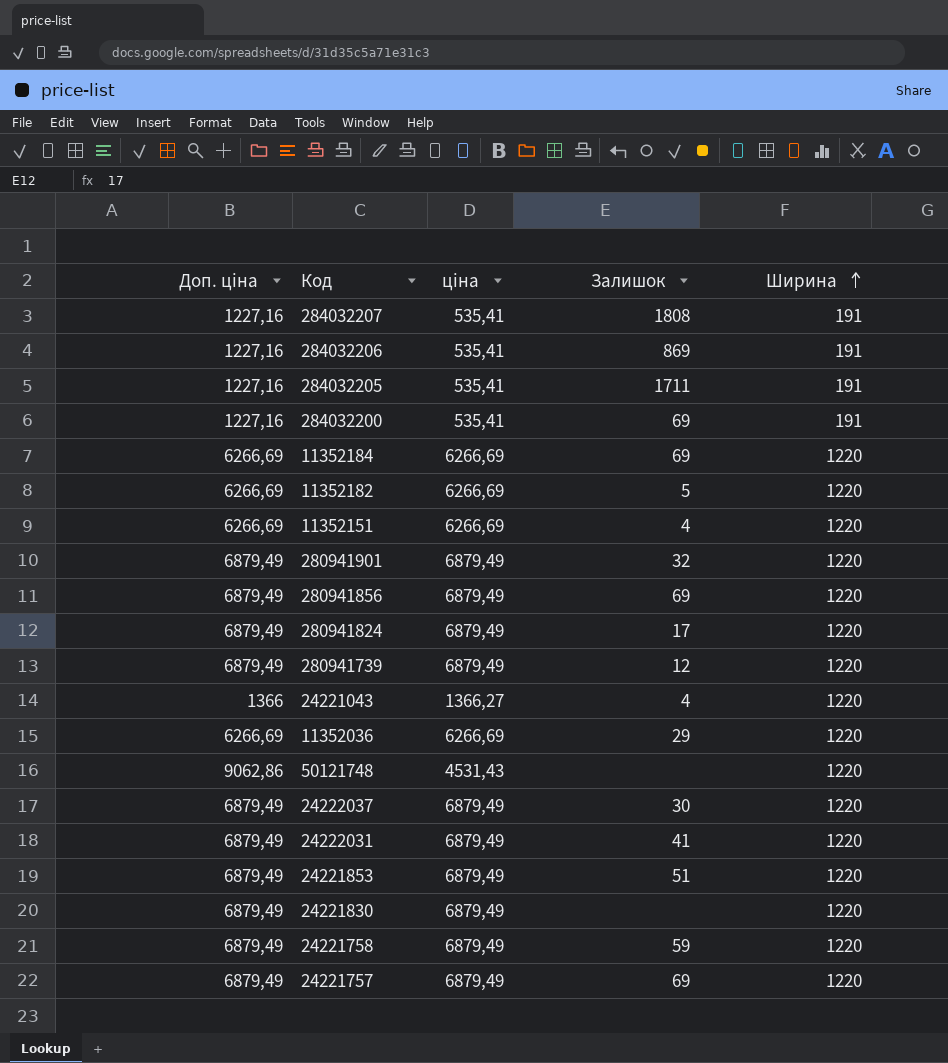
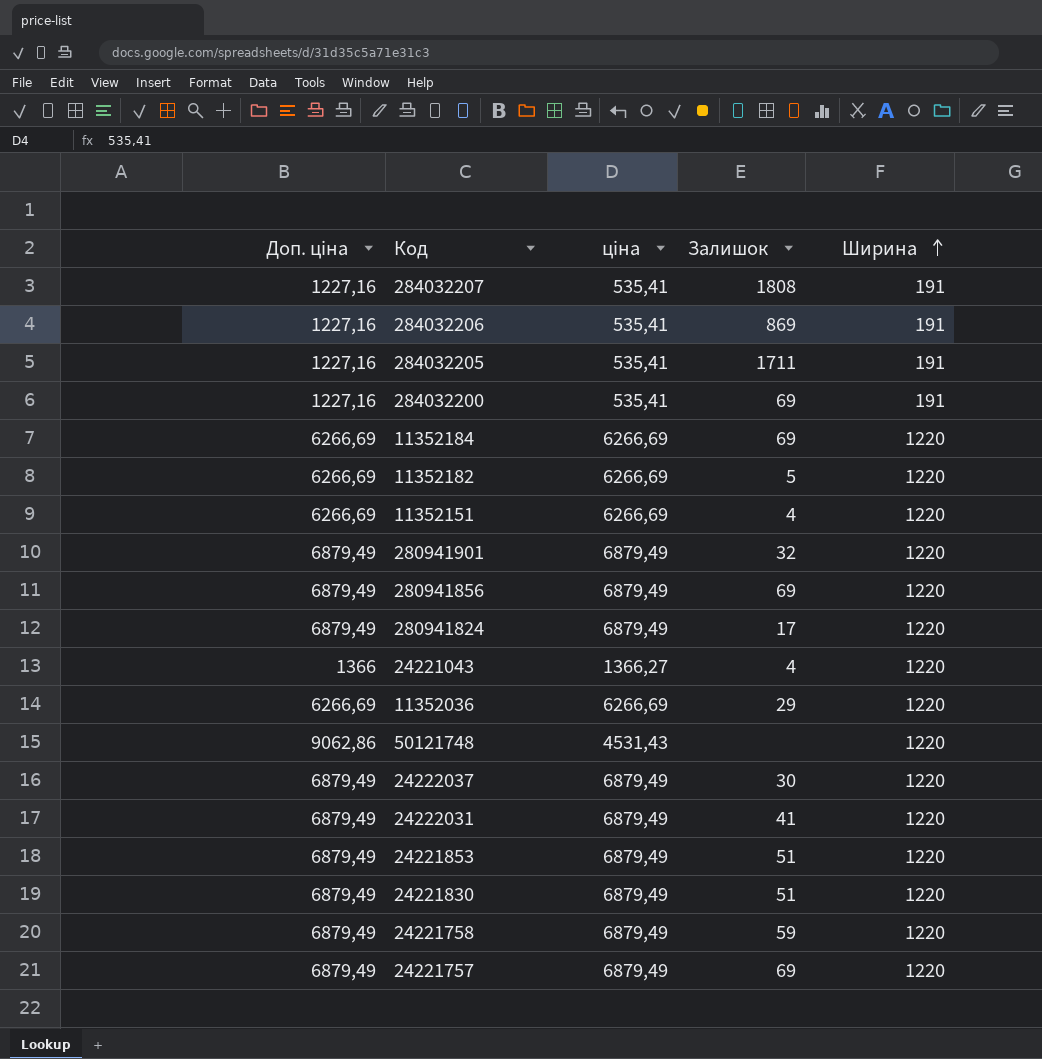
row 280941739: 6879,49 | 6879,49 | 12 | 1220 -> none
24221830 | Залишок: none -> 51

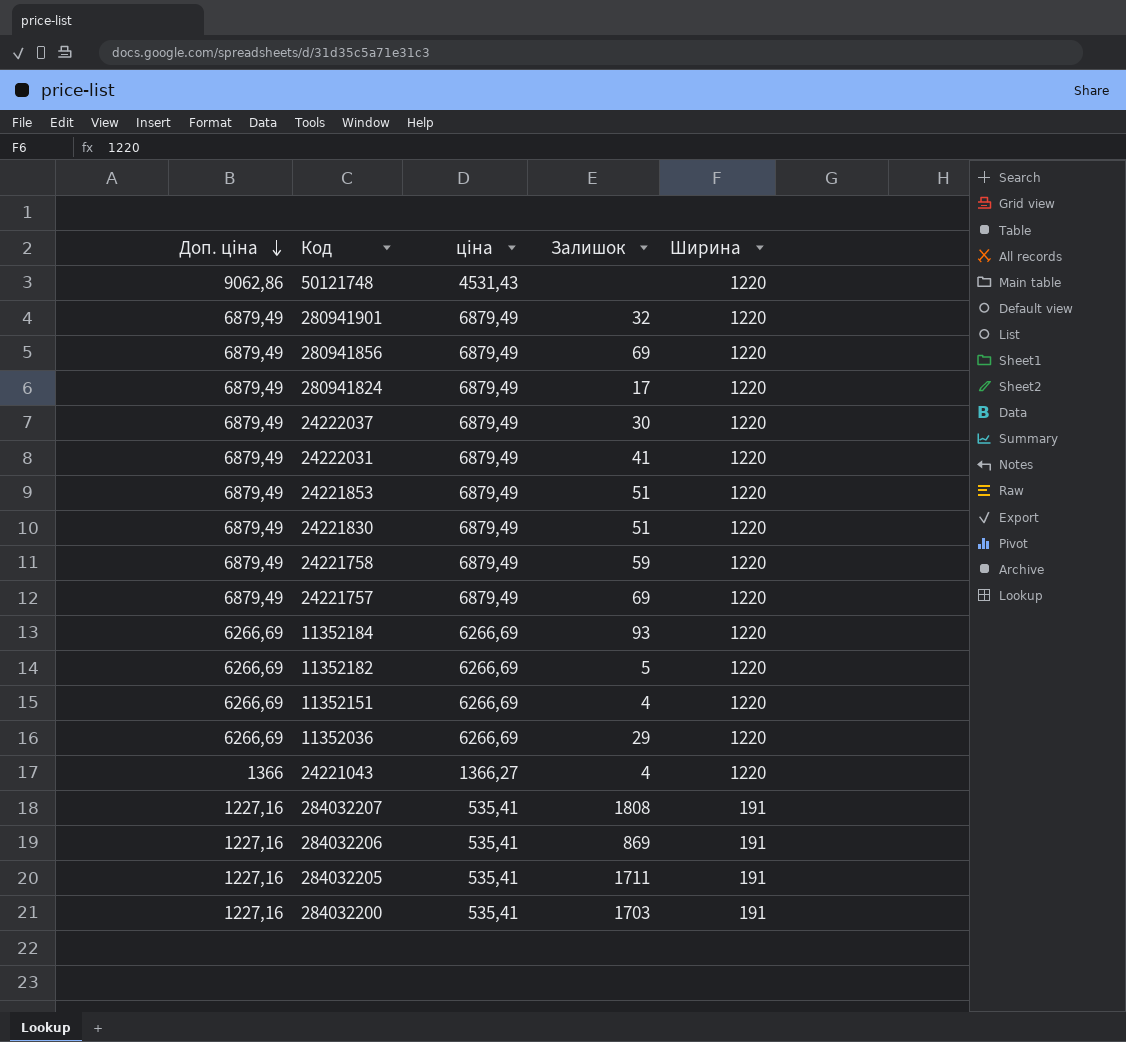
row order: Ширина ascending -> Доп. ціна descending
11352184 | Залишок: 69 -> 93
284032200 | Залишок: 69 -> 1703

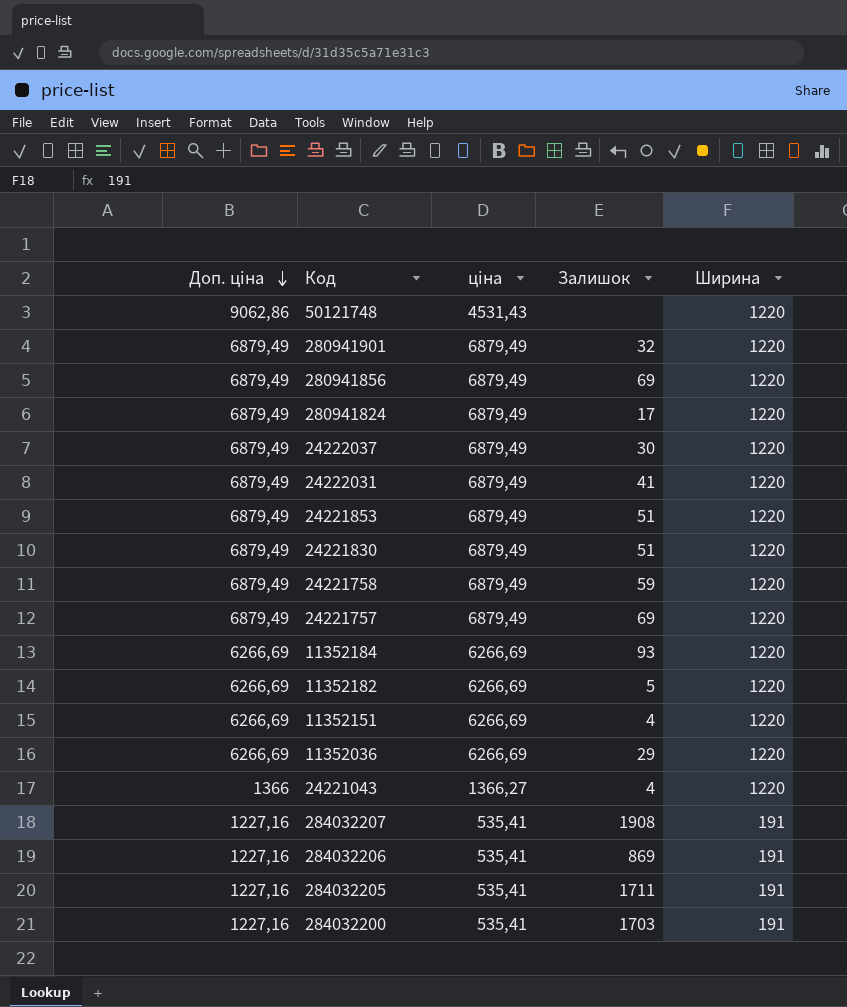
284032207 | Залишок: 1808 -> 1908

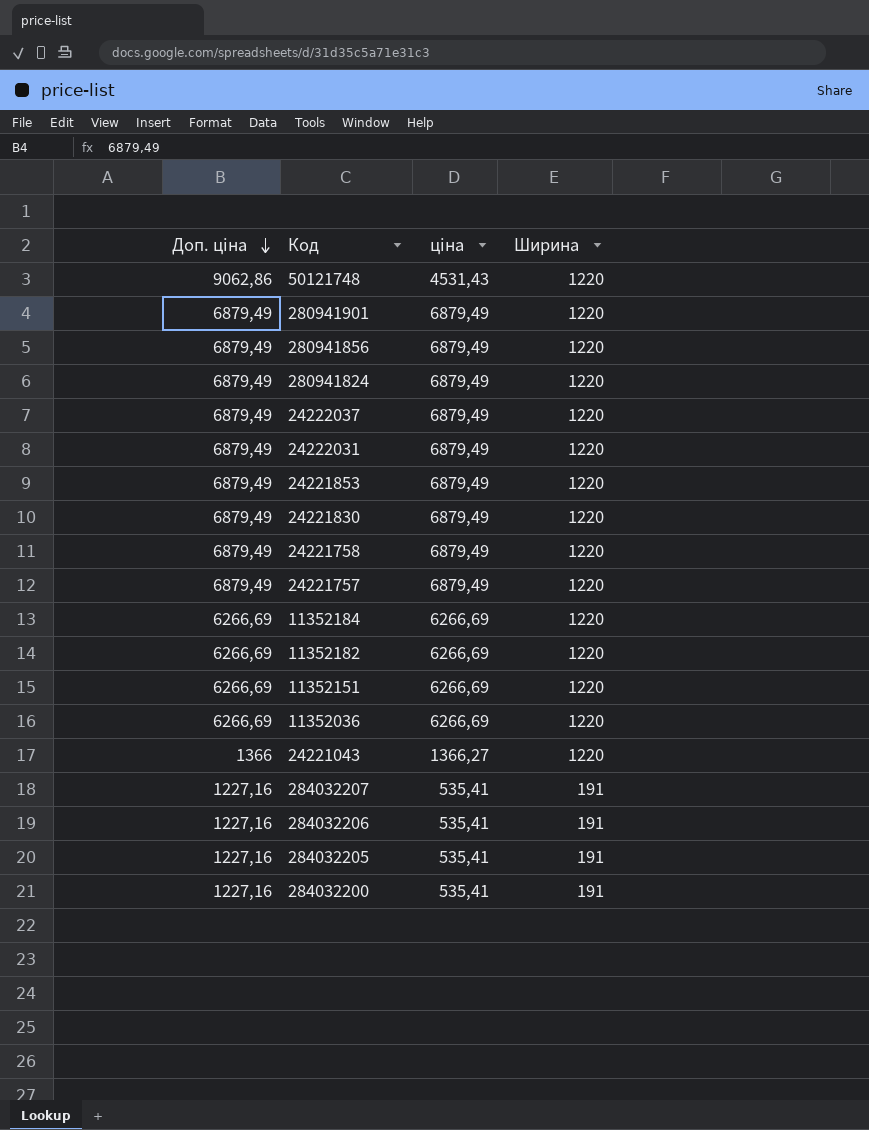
column Залишок | position: 4 -> none

